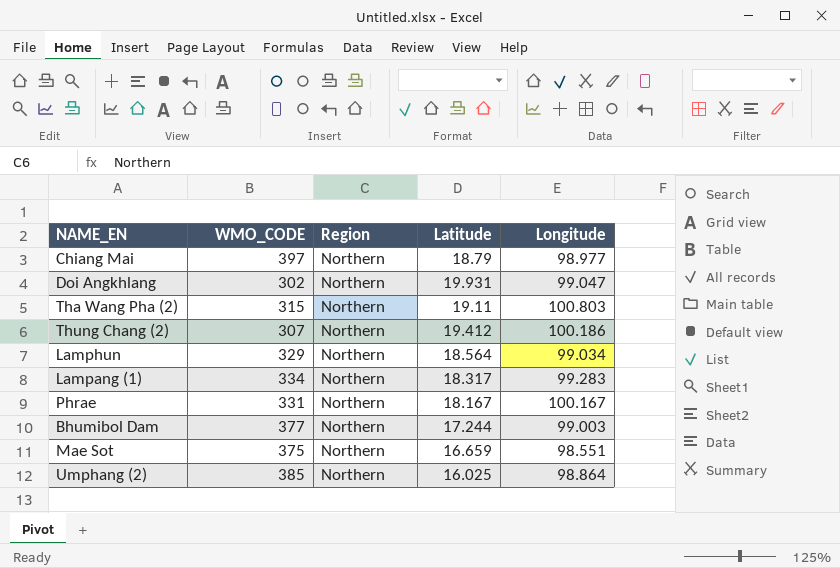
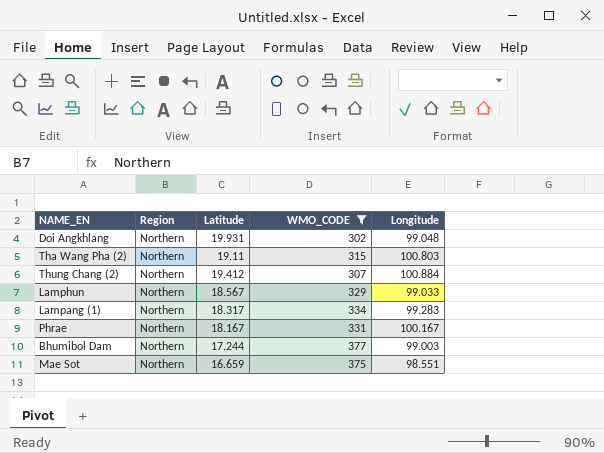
filter: none -> WMO_CODE <= 377
column WMO_CODE | position: 2 -> 4
Doi Angkhlang | Longitude: 99.047 -> 99.048
Thung Chang (2) | Longitude: 100.186 -> 100.884
Lamphun | Latitude: 18.564 -> 18.567
Lamphun | Longitude: 99.034 -> 99.033

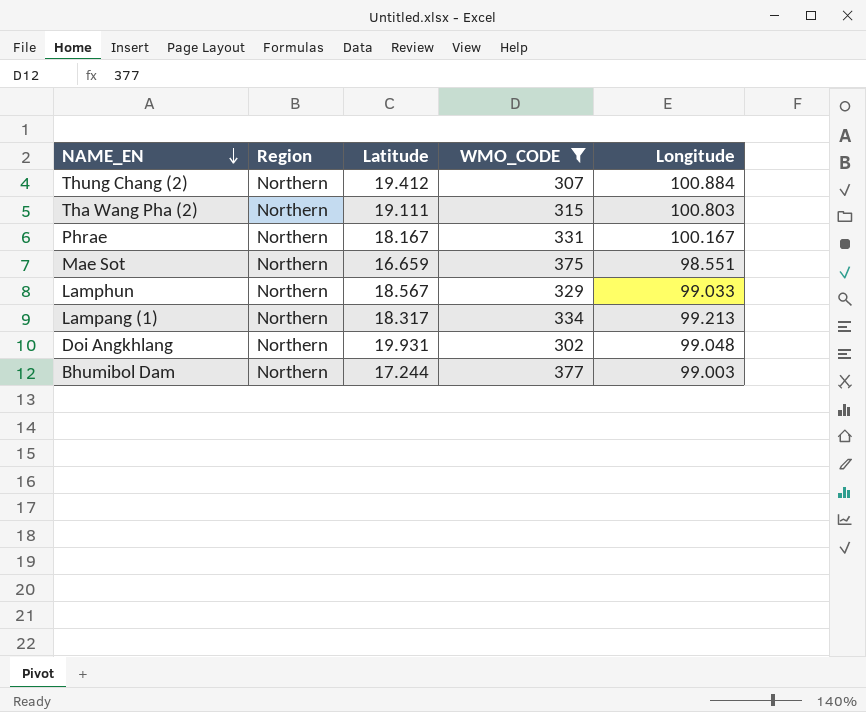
row order: none -> NAME_EN descending
Tha Wang Pha (2) | Latitude: 19.11 -> 19.111
Lampang (1) | Longitude: 99.283 -> 99.213

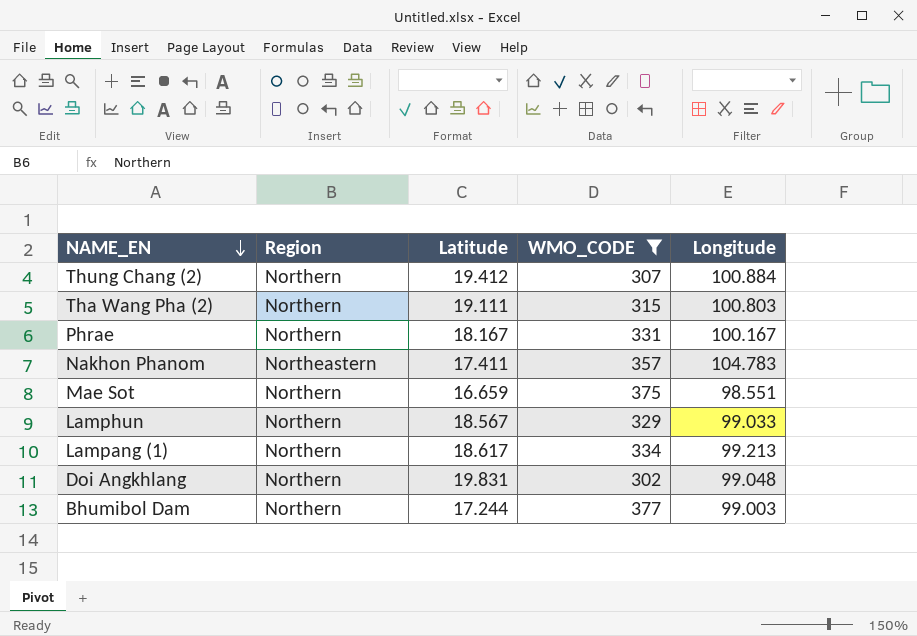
row Nakhon Phanom: none -> Northeastern | 17.411 | 357 | 104.783
Lampang (1) | Latitude: 18.317 -> 18.617
Doi Angkhlang | Latitude: 19.931 -> 19.831

